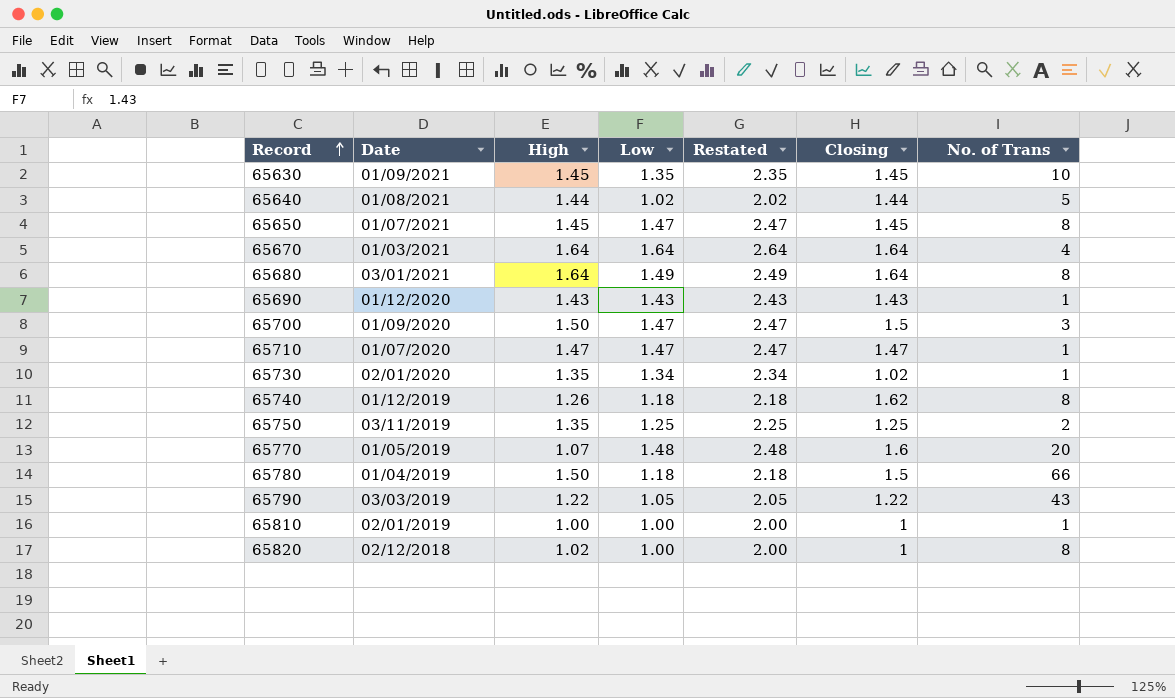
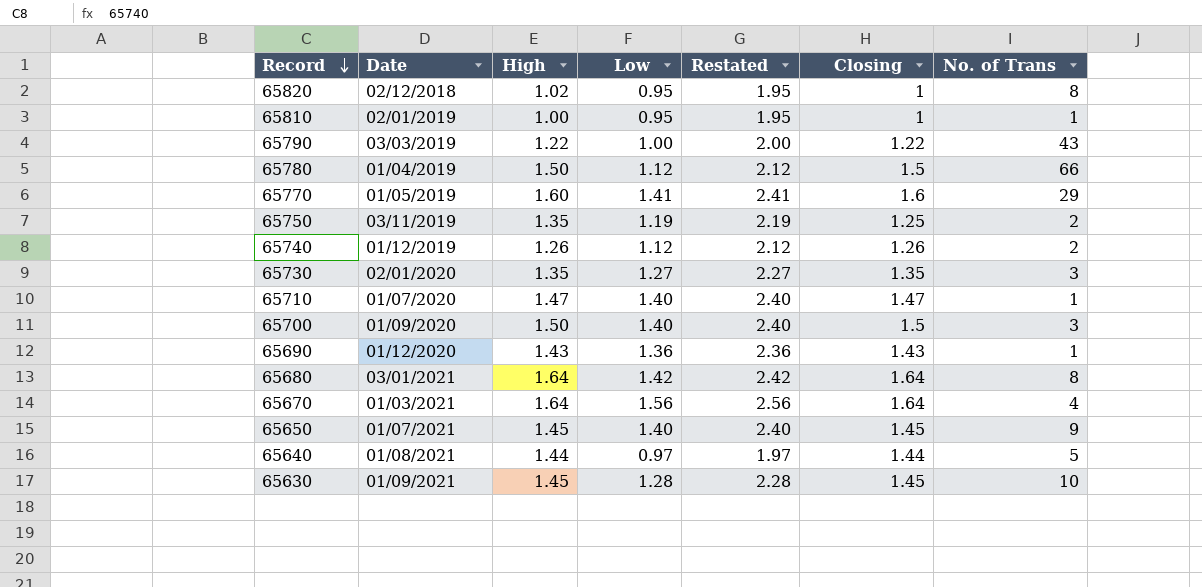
row order: Record ascending -> Record descending
65820 | Low: 1.00 -> 0.95
65820 | Restated: 2.00 -> 1.95
65810 | Low: 1.00 -> 0.95
65810 | Restated: 2.00 -> 1.95
65790 | Low: 1.05 -> 1.00
65790 | Restated: 2.05 -> 2.00
65780 | Low: 1.18 -> 1.12
65780 | Restated: 2.18 -> 2.12
65770 | High: 1.07 -> 1.60
65770 | Low: 1.48 -> 1.41
65770 | Restated: 2.48 -> 2.41
65770 | No. of Trans: 20 -> 29
65750 | Low: 1.25 -> 1.19
65750 | Restated: 2.25 -> 2.19
65740 | Low: 1.18 -> 1.12
65740 | Restated: 2.18 -> 2.12
65740 | Closing: 1.62 -> 1.26
65740 | No. of Trans: 8 -> 2
65730 | Low: 1.34 -> 1.27
65730 | Restated: 2.34 -> 2.27
65730 | Closing: 1.02 -> 1.35
65730 | No. of Trans: 1 -> 3
65710 | Low: 1.47 -> 1.40
65710 | Restated: 2.47 -> 2.40
65700 | Low: 1.47 -> 1.40
65700 | Restated: 2.47 -> 2.40
65690 | Low: 1.43 -> 1.36
65690 | Restated: 2.43 -> 2.36
65680 | Low: 1.49 -> 1.42
65680 | Restated: 2.49 -> 2.42
65670 | Low: 1.64 -> 1.56
65670 | Restated: 2.64 -> 2.56
65650 | Low: 1.47 -> 1.40
65650 | Restated: 2.47 -> 2.40
65650 | No. of Trans: 8 -> 9
65640 | Low: 1.02 -> 0.97
65640 | Restated: 2.02 -> 1.97
65630 | Low: 1.35 -> 1.28
65630 | Restated: 2.35 -> 2.28

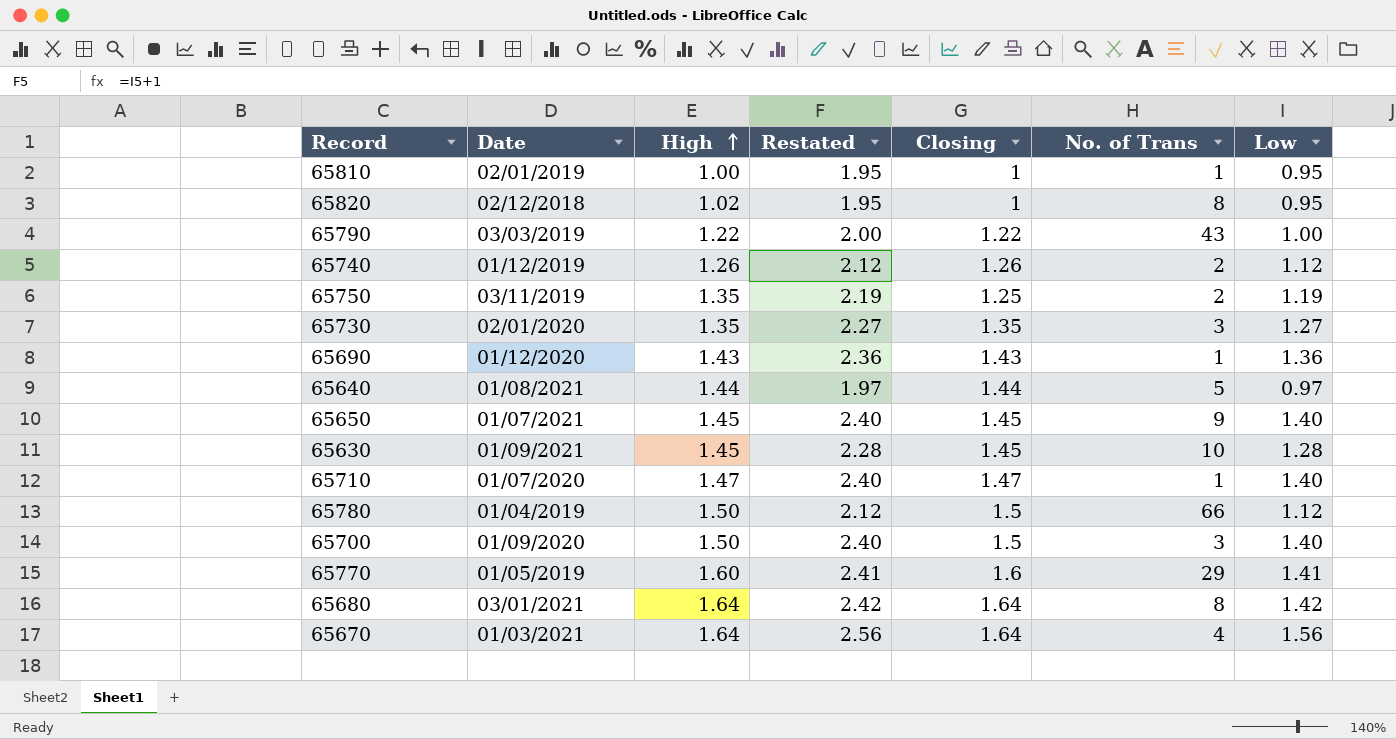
row order: Record descending -> High ascending
column Low | position: 4 -> 7

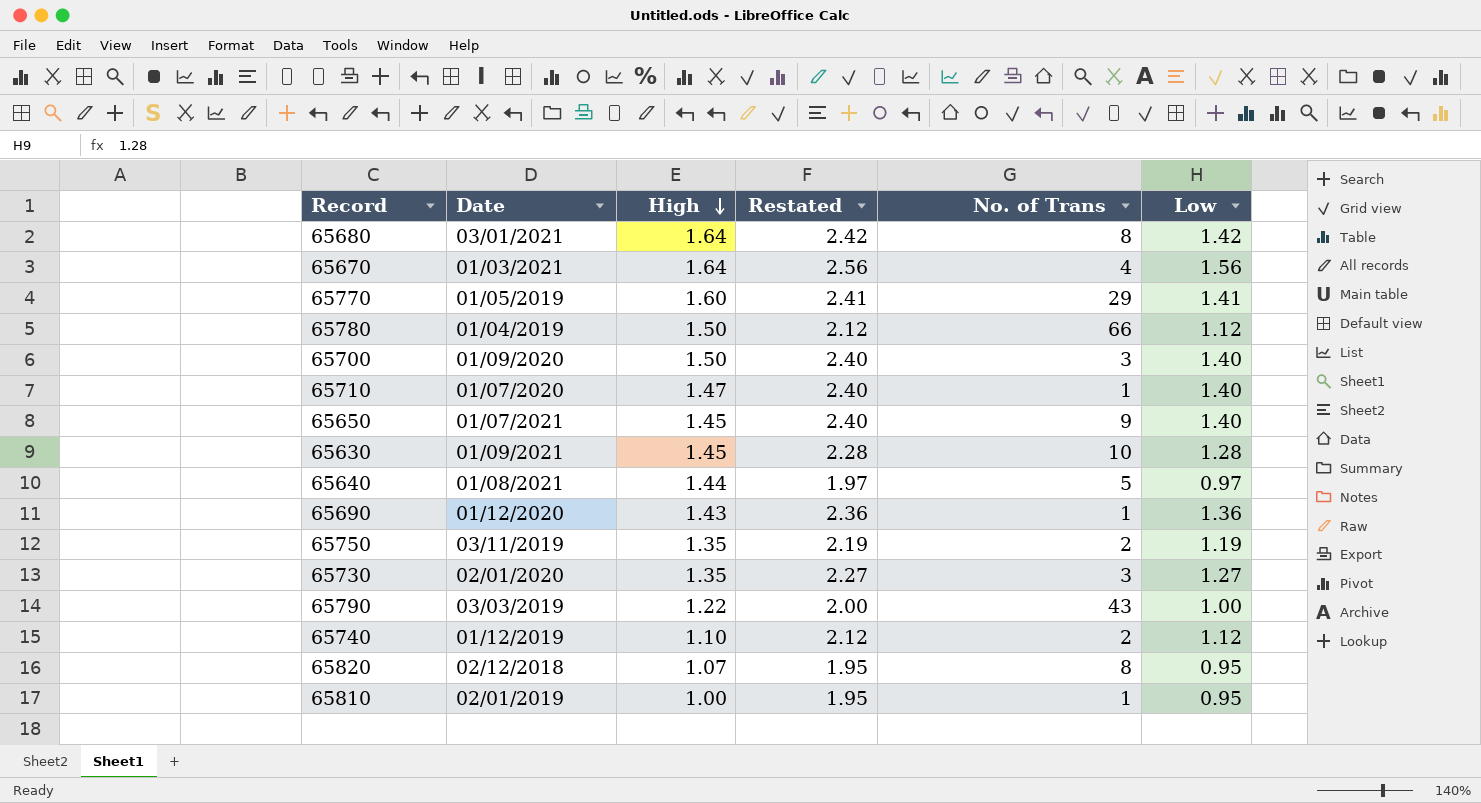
row order: High ascending -> High descending
column Closing | position: 5 -> none
65740 | High: 1.26 -> 1.10
65820 | High: 1.02 -> 1.07

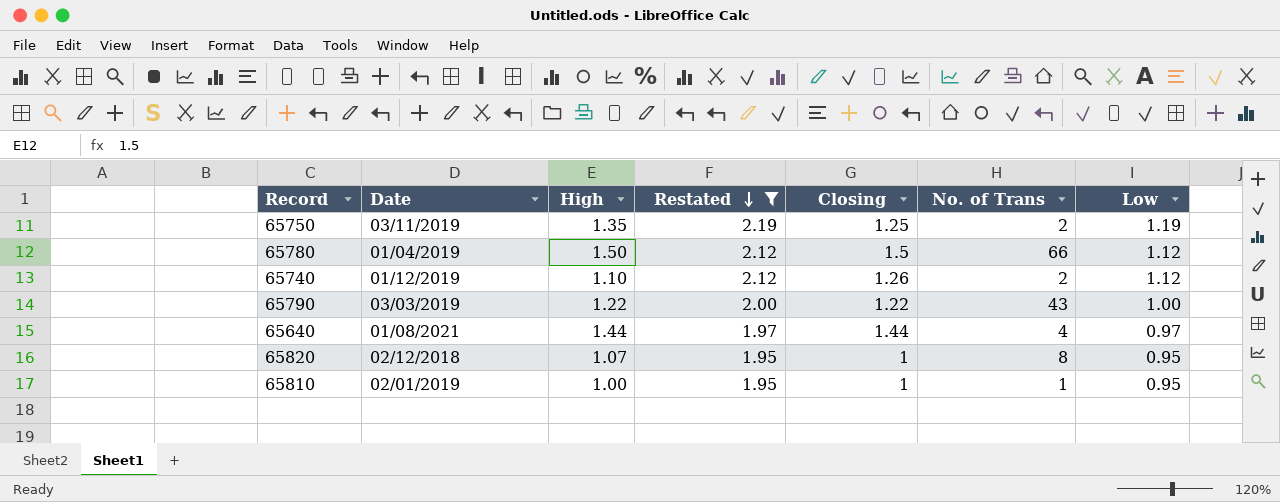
filter: none -> Restated <= 2.19
row order: High descending -> Restated descending
column Closing | position: none -> 5
65640 | No. of Trans: 5 -> 4

